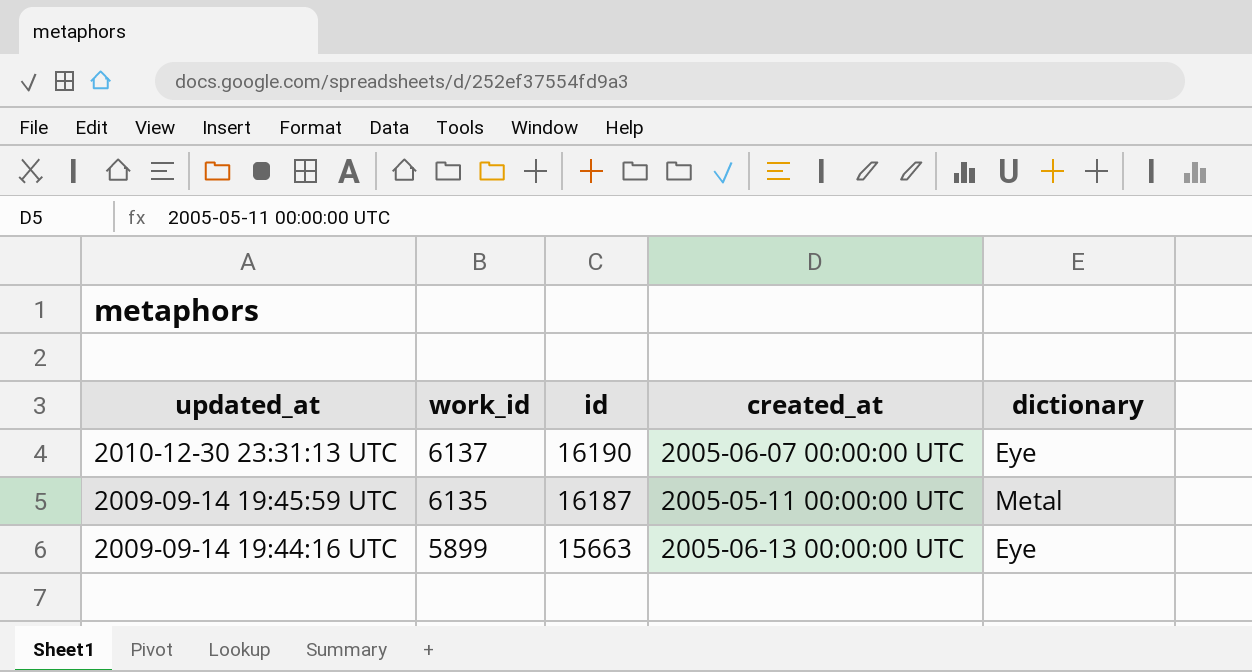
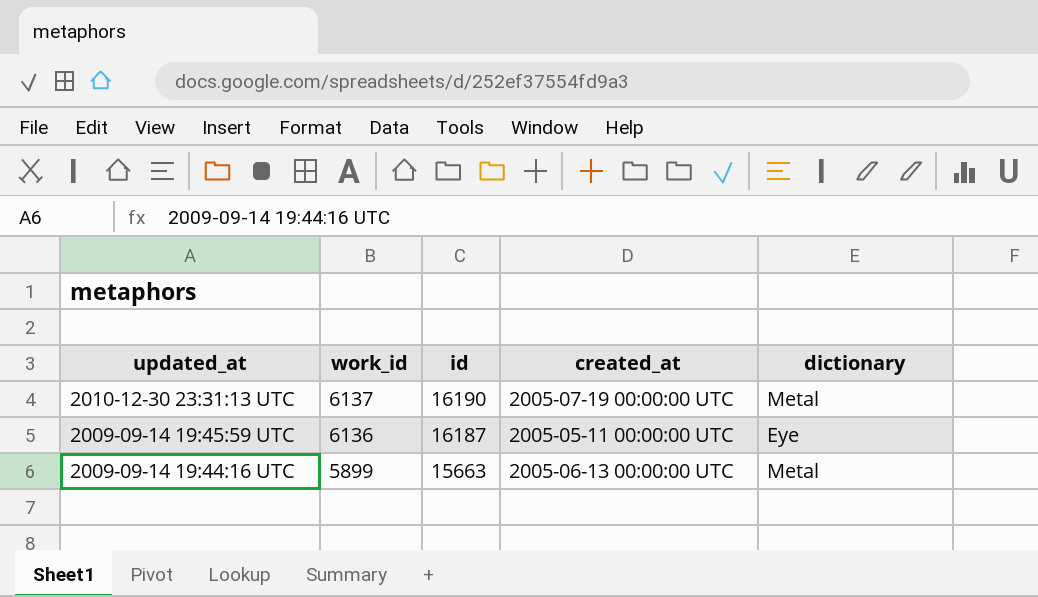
2010-12-30 23:31:13 UTC | created_at: 2005-06-07 00:00:00 UTC -> 2005-07-19 00:00:00 UTC
2010-12-30 23:31:13 UTC | dictionary: Eye -> Metal
2009-09-14 19:45:59 UTC | work_id: 6135 -> 6136
2009-09-14 19:45:59 UTC | dictionary: Metal -> Eye
2009-09-14 19:44:16 UTC | dictionary: Eye -> Metal

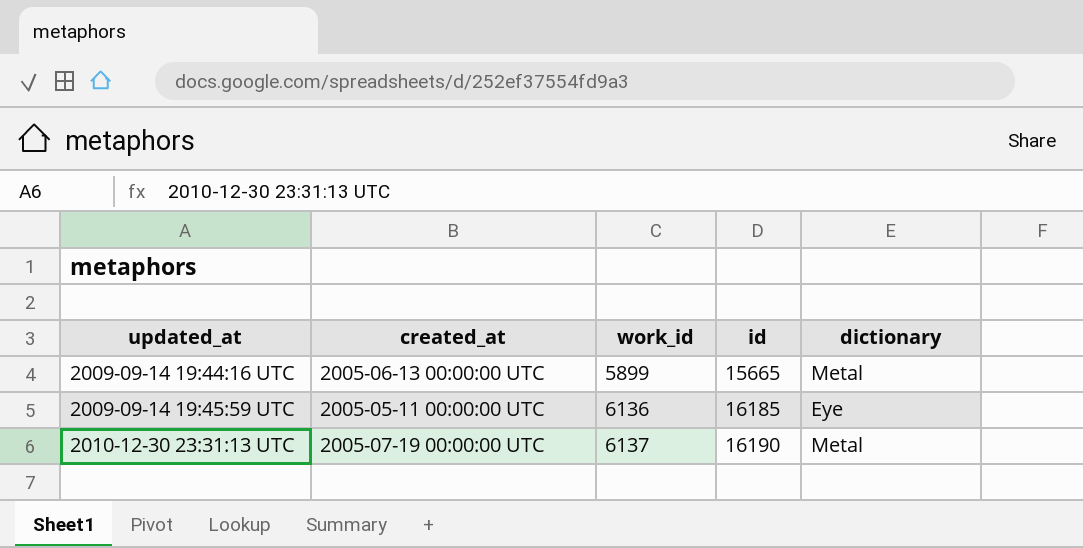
row order: updated_at descending -> updated_at ascending
column created_at | position: 4 -> 2
2009-09-14 19:44:16 UTC | id: 15663 -> 15665
2009-09-14 19:45:59 UTC | id: 16187 -> 16185

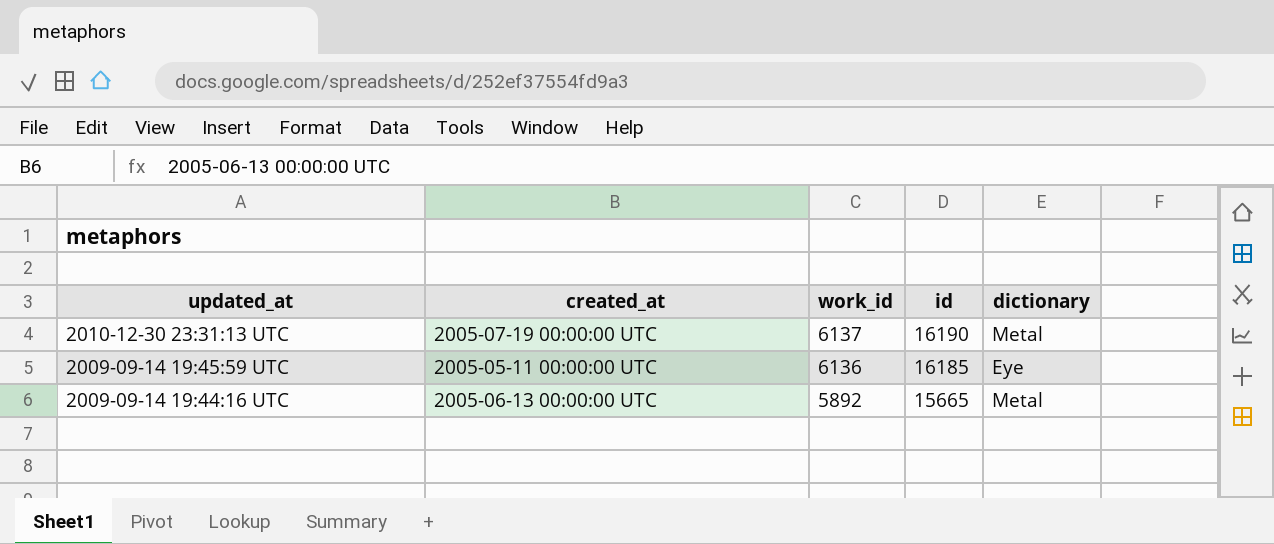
row order: updated_at ascending -> updated_at descending
2009-09-14 19:44:16 UTC | work_id: 5899 -> 5892

